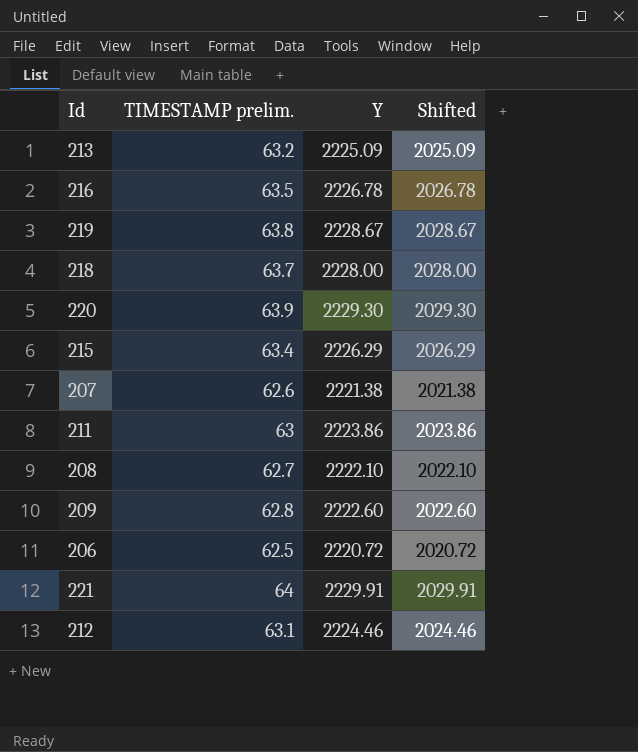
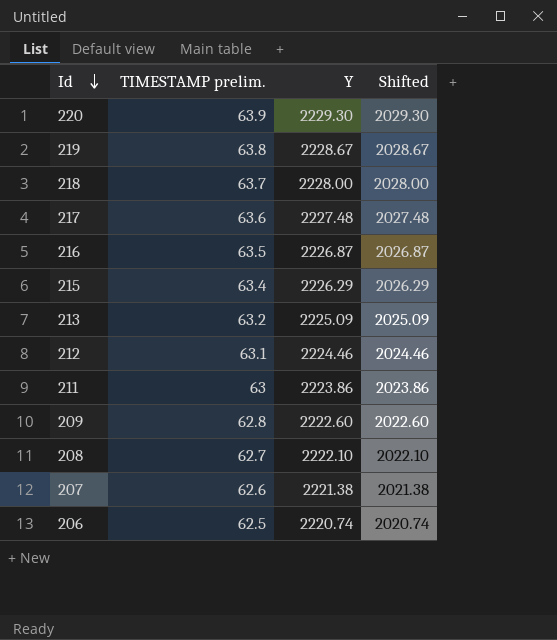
row order: none -> Id descending
row 221: 64 | 2229.91 | 2029.91 -> none
row 217: none -> 63.6 | 2227.48 | 2027.48
216 | Y: 2226.78 -> 2226.87
216 | Shifted: 2026.78 -> 2026.87
206 | Y: 2220.72 -> 2220.74
206 | Shifted: 2020.72 -> 2020.74

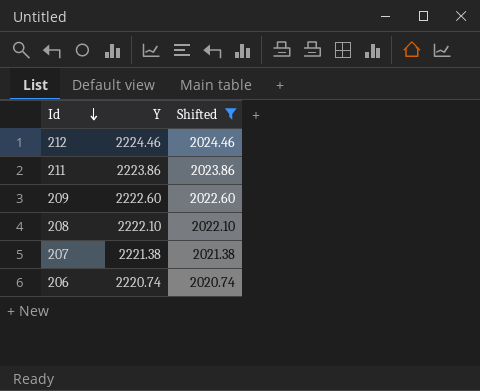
filter: none -> Shifted <= 2024.46
column TIMESTAMP prelim. | position: 2 -> none

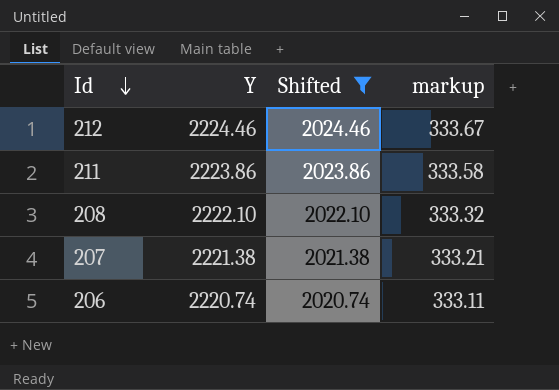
column markup | formula: none -> [Y] * 0.15
row 209: 2222.60 | 2022.60 -> none

